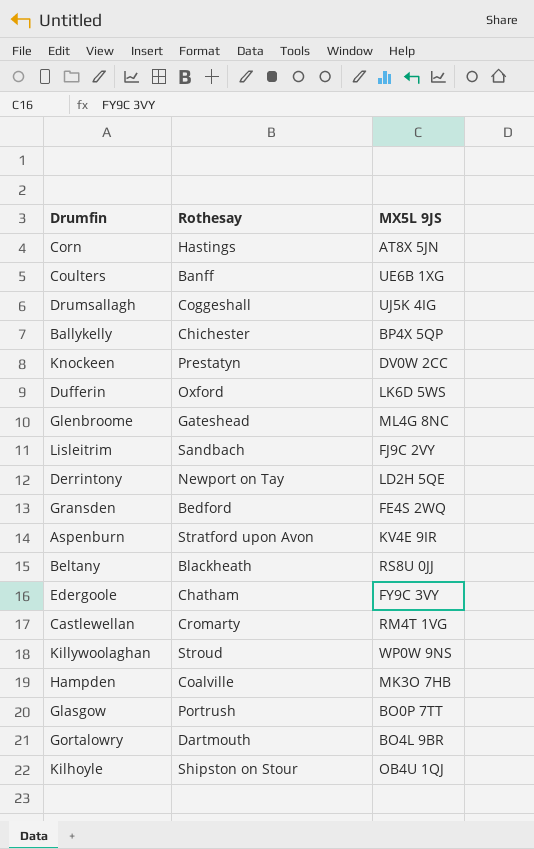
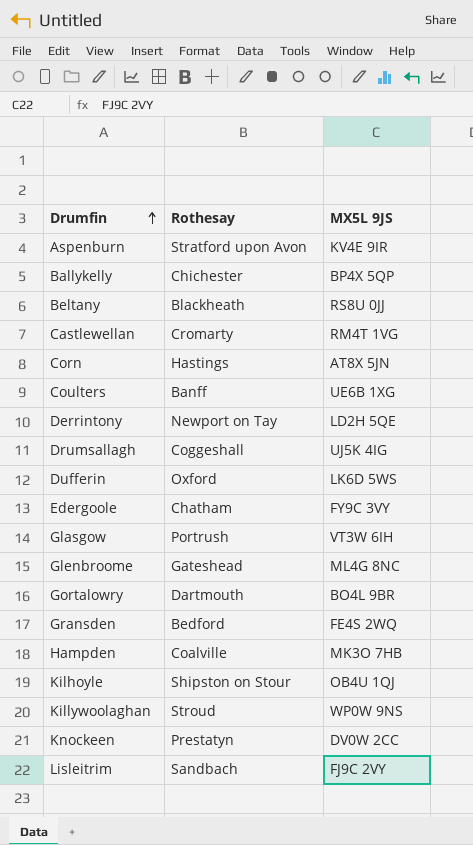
row order: none -> Drumfin ascending
Glasgow | MX5L 9JS: BO0P 7TT -> VT3W 6IH

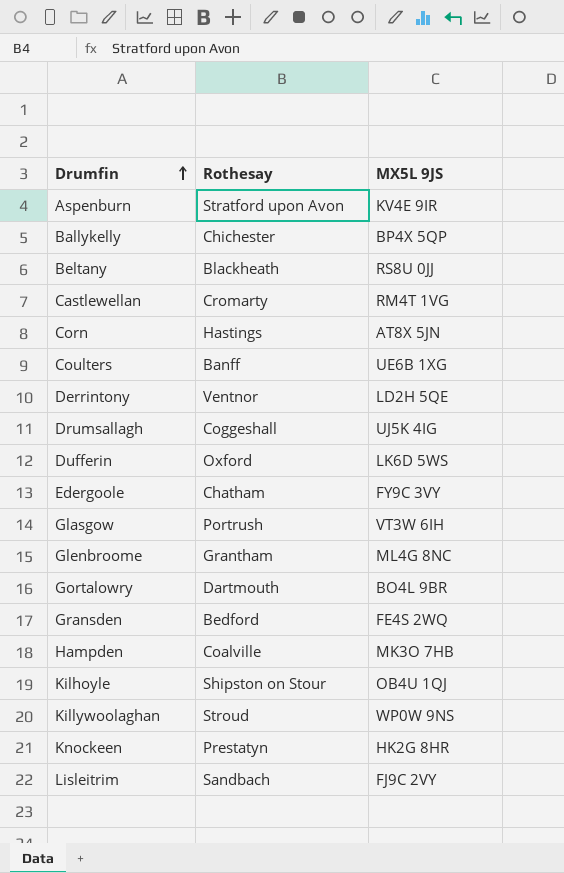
Derrintony | Rothesay: Newport on Tay -> Ventnor
Glenbroome | Rothesay: Gateshead -> Grantham
Knockeen | MX5L 9JS: DV0W 2CC -> HK2G 8HR

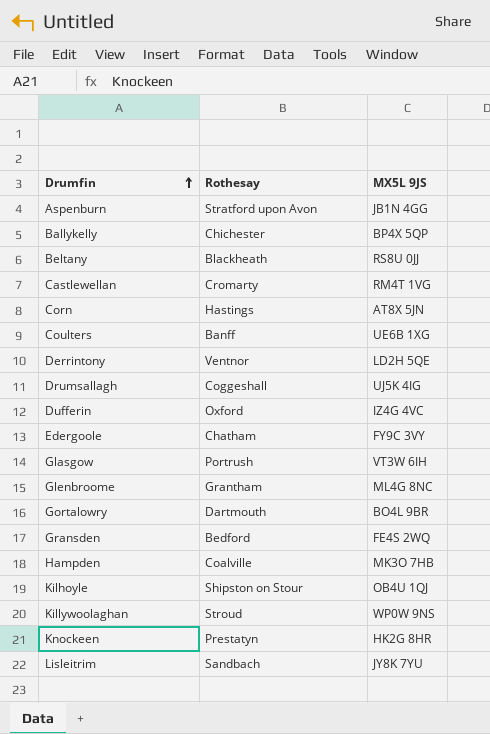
Aspenburn | MX5L 9JS: KV4E 9IR -> JB1N 4GG
Dufferin | MX5L 9JS: LK6D 5WS -> IZ4G 4VC
Lisleitrim | MX5L 9JS: FJ9C 2VY -> JY8K 7YU

